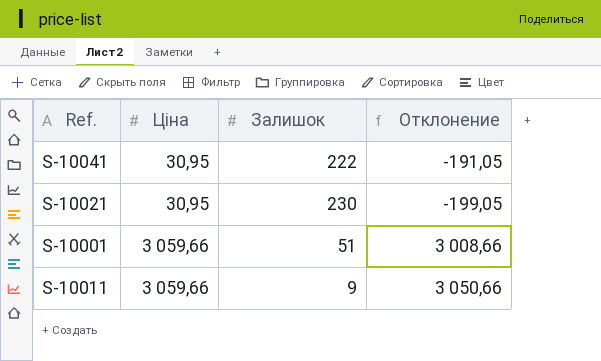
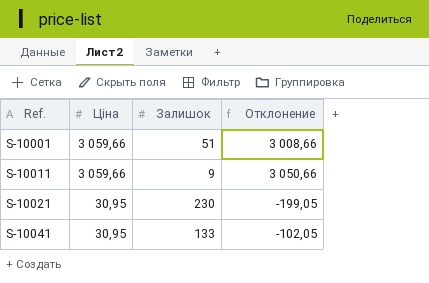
row order: Ціна ascending -> Ref. ascending
S-10041 | Залишок: 222 -> 133
S-10041 | Отклонение: -191,05 -> -102,05

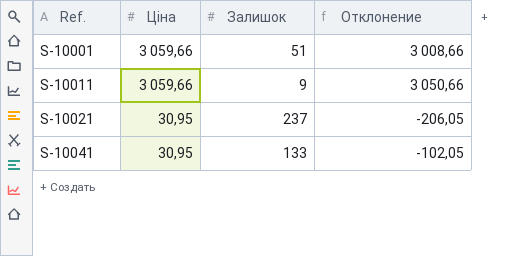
S-10021 | Залишок: 230 -> 237
S-10021 | Отклонение: -199,05 -> -206,05

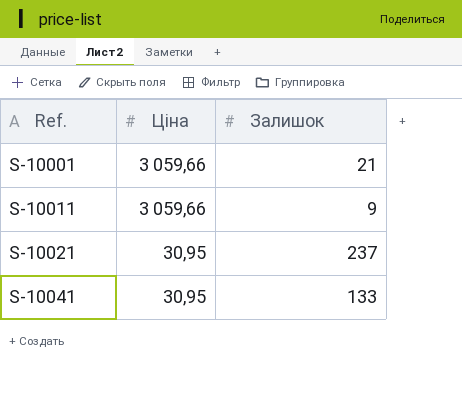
column Отклонение | formula: [Ціна] - [Залишок] -> none
S-10001 | Залишок: 51 -> 21

